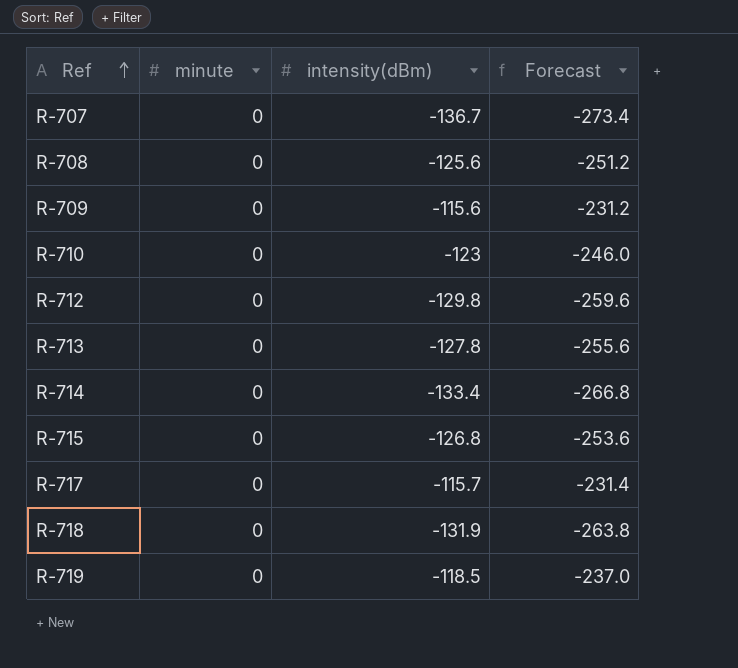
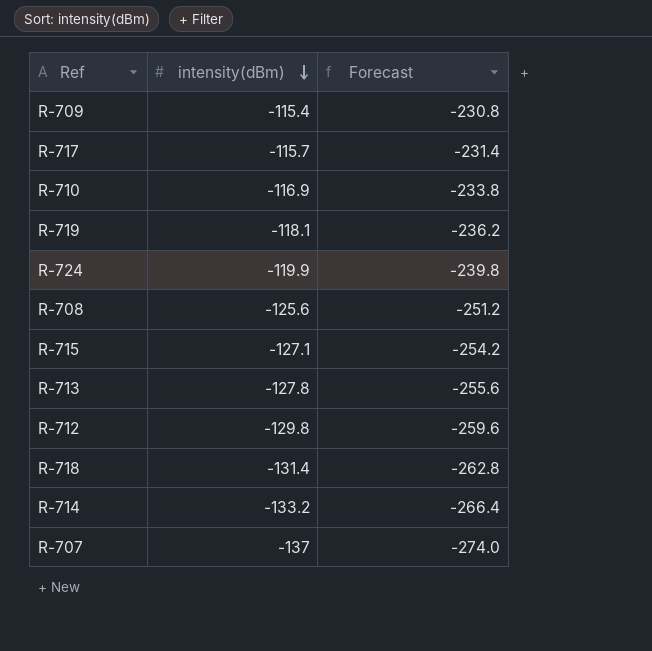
row order: Ref ascending -> intensity(dBm) descending
column minute | position: 2 -> none
R-709 | intensity(dBm): -115.6 -> -115.4
R-709 | Forecast: -231.2 -> -230.8
R-710 | intensity(dBm): -123 -> -116.9
R-710 | Forecast: -246.0 -> -233.8
R-719 | intensity(dBm): -118.5 -> -118.1
R-719 | Forecast: -237.0 -> -236.2
row R-724: none -> -119.9 | -239.8
R-715 | intensity(dBm): -126.8 -> -127.1
R-715 | Forecast: -253.6 -> -254.2
R-718 | intensity(dBm): -131.9 -> -131.4
R-718 | Forecast: -263.8 -> -262.8
R-714 | intensity(dBm): -133.4 -> -133.2
R-714 | Forecast: -266.8 -> -266.4
R-707 | intensity(dBm): -136.7 -> -137
R-707 | Forecast: -273.4 -> -274.0

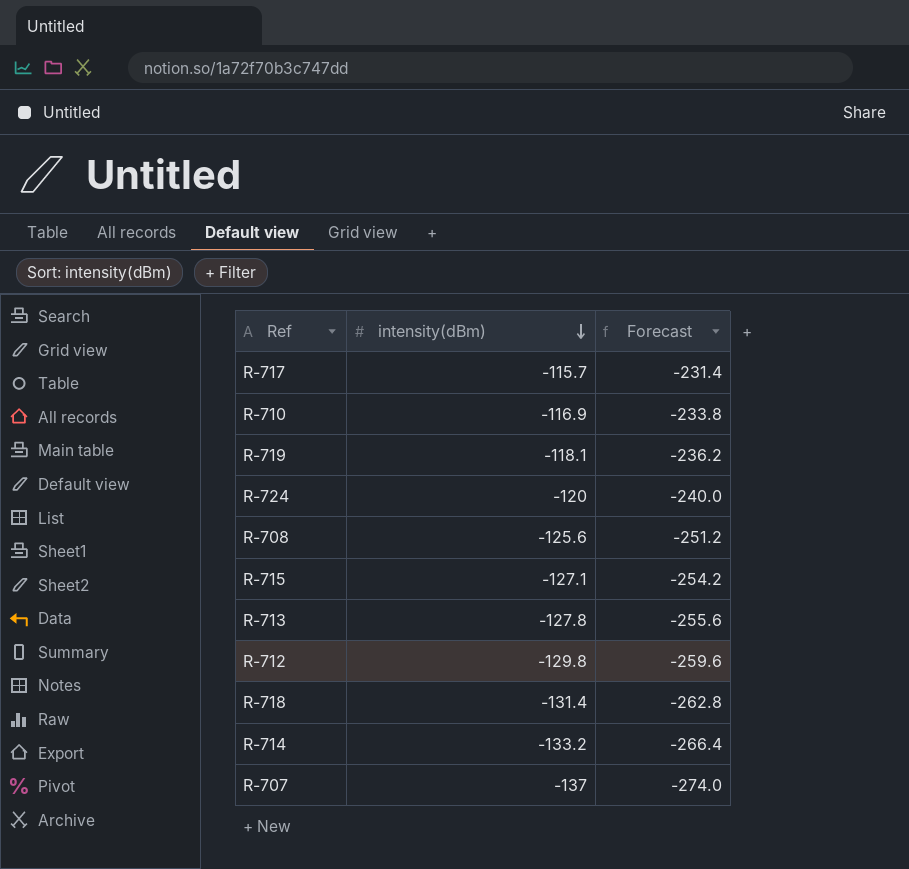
row R-709: -115.4 | -230.8 -> none
R-724 | intensity(dBm): -119.9 -> -120
R-724 | Forecast: -239.8 -> -240.0

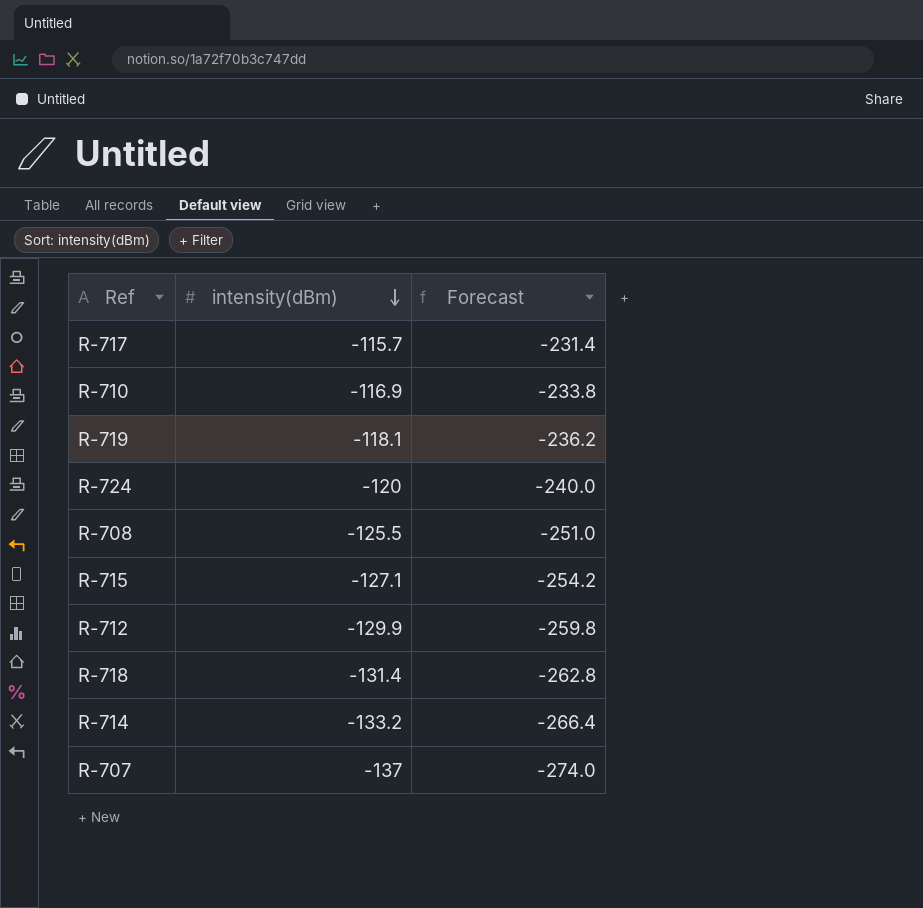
row R-713: -127.8 | -255.6 -> none
R-708 | intensity(dBm): -125.6 -> -125.5
R-708 | Forecast: -251.2 -> -251.0
R-712 | intensity(dBm): -129.8 -> -129.9
R-712 | Forecast: -259.6 -> -259.8

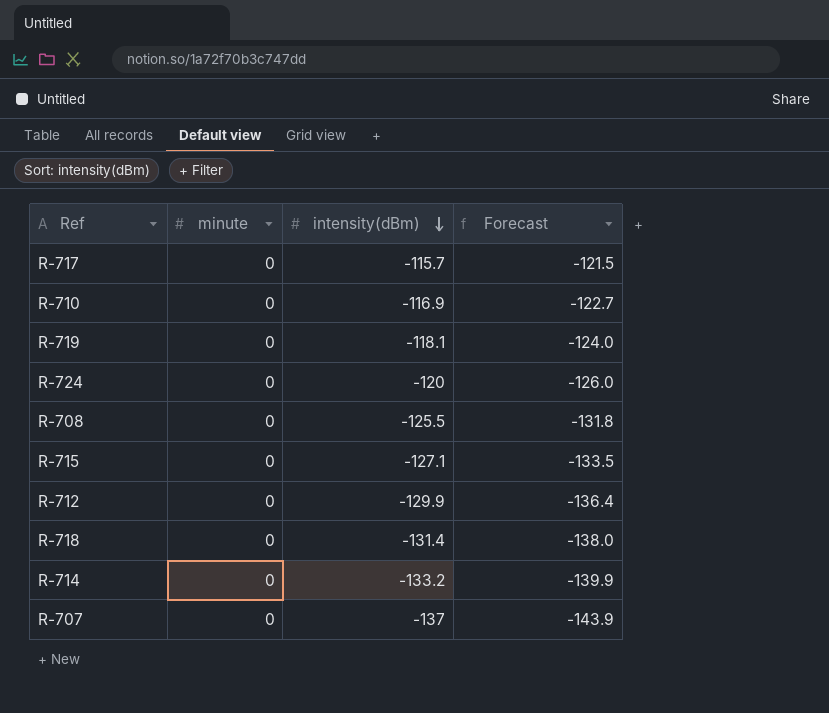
column minute | position: none -> 2
column Forecast | formula: [intensity(dBm)] * 2 -> [intensity(dBm)] * 1.05

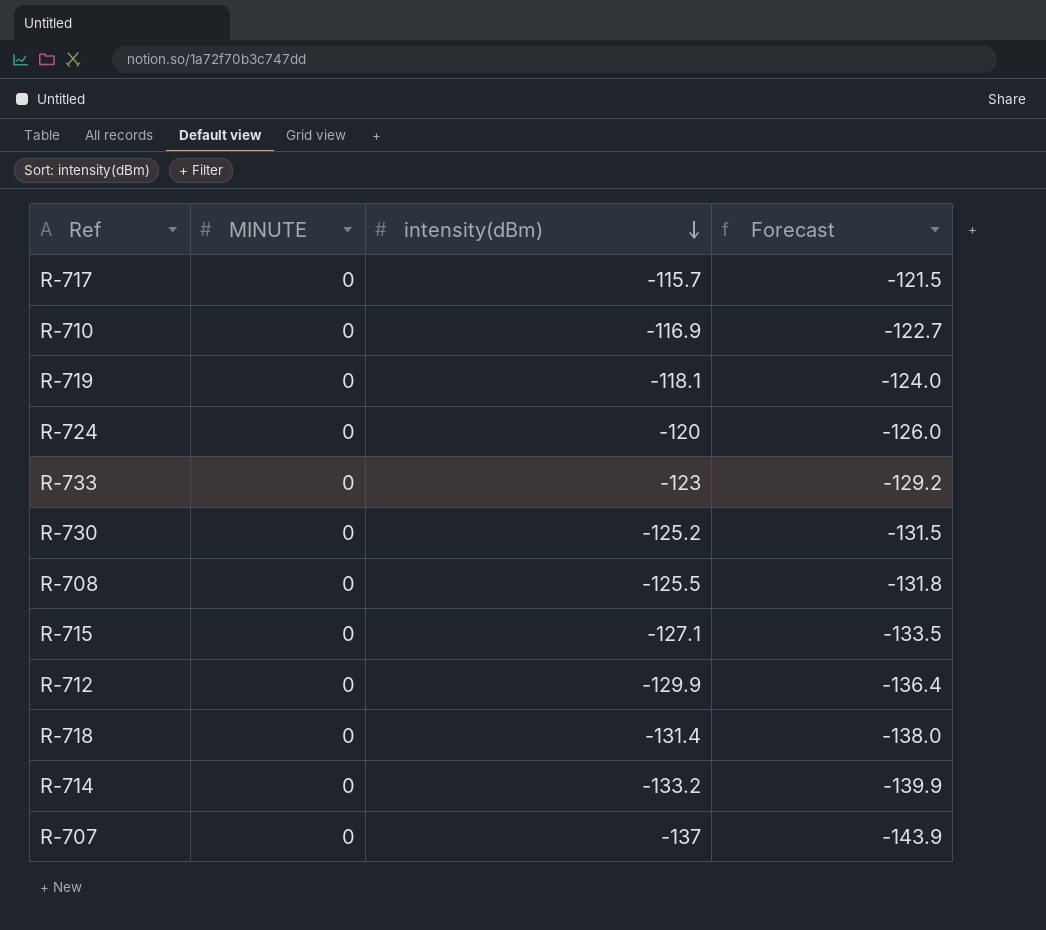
column name: minute -> MINUTE
row R-733: none -> 0 | -123 | -129.2
row R-730: none -> 0 | -125.2 | -131.5

